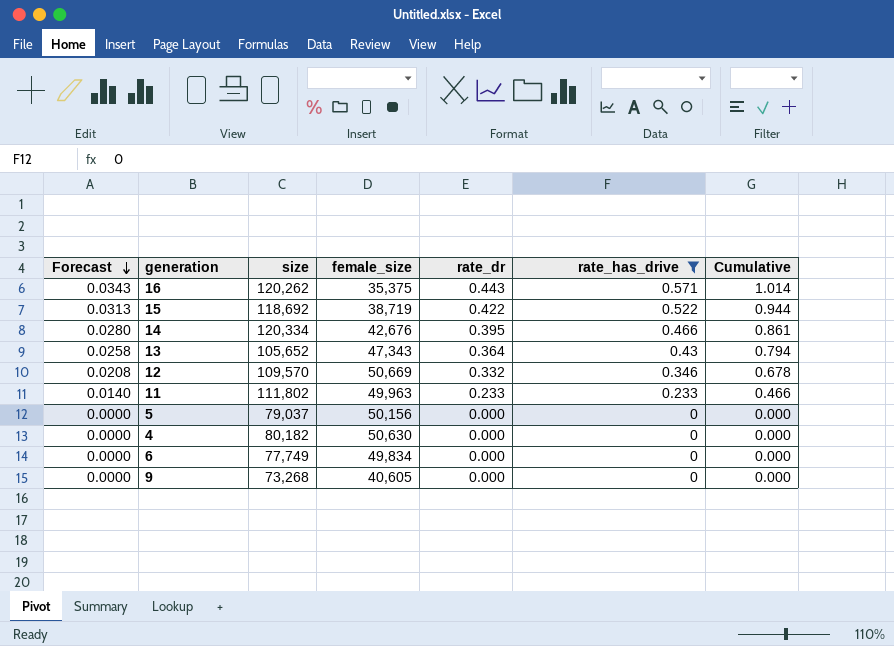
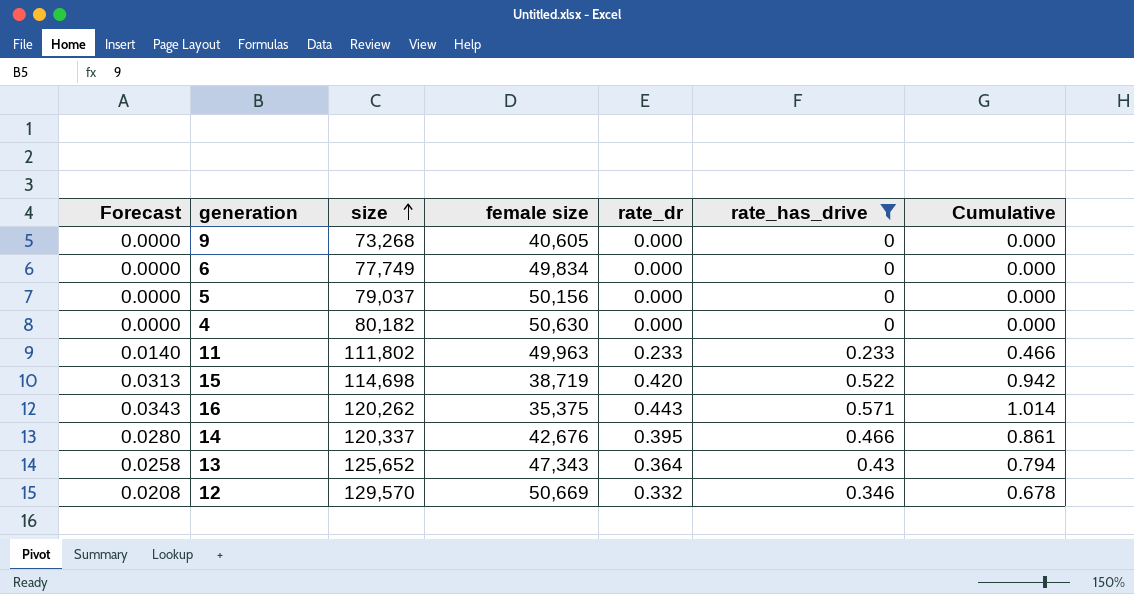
row order: Forecast descending -> size ascending
column name: female_size -> female size
15 | size: 118,692 -> 114,698
15 | rate_dr: 0.422 -> 0.420
15 | Cumulative: 0.944 -> 0.942
14 | size: 120,334 -> 120,337
13 | size: 105,652 -> 125,652
12 | size: 109,570 -> 129,570

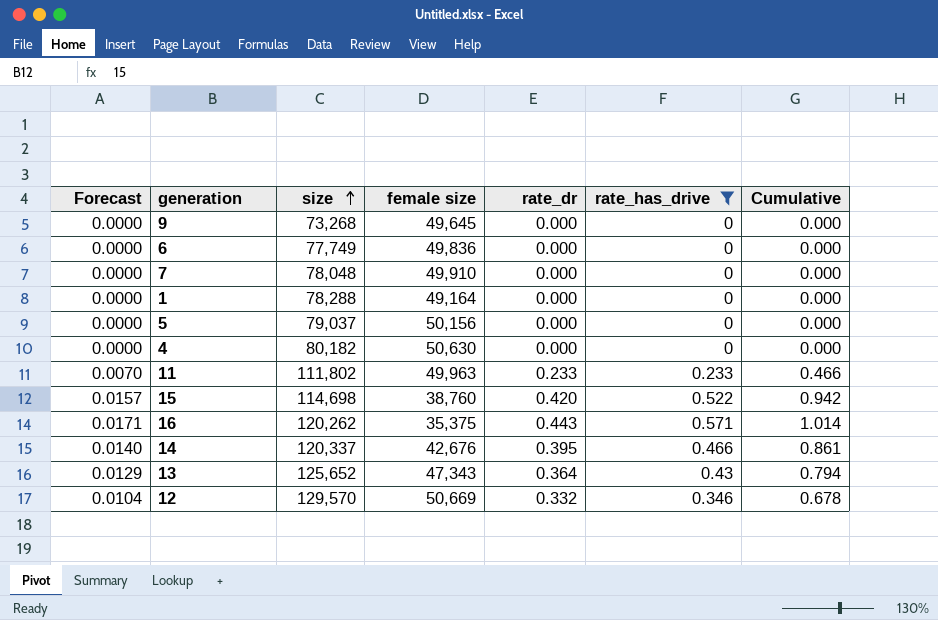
column Forecast | formula: [rate_has_drive] * 0.06 -> [rate_has_drive] * 0.03
9 | female size: 40,605 -> 49,645
6 | female size: 49,834 -> 49,836
row 7: none -> 0.0000 | 78,048 | 49,910 | 0.000 | 0 | 0.000
row 1: none -> 0.0000 | 78,288 | 49,164 | 0.000 | 0 | 0.000
15 | female size: 38,719 -> 38,760

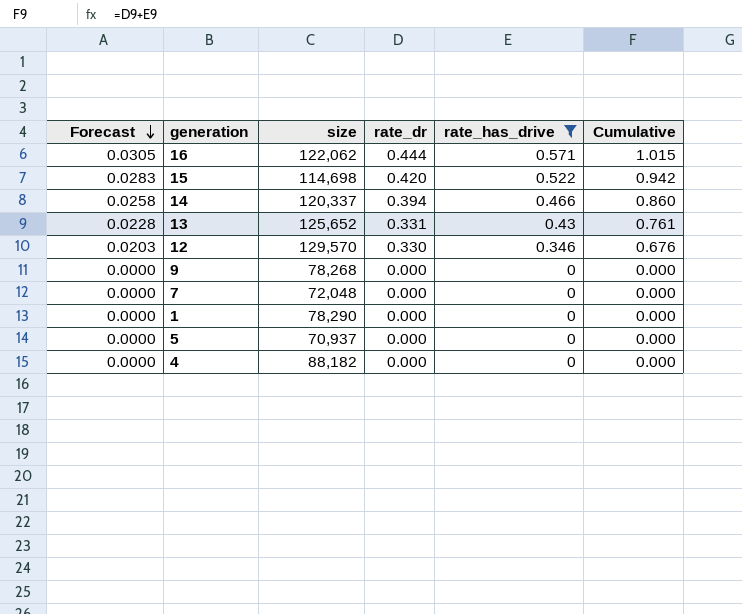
row order: size ascending -> Forecast descending
column female size | position: 4 -> none
column Forecast | formula: [rate_has_drive] * 0.03 -> [Cumulative] * 0.03
row 6: 0.0000 | 77,749 | 49,836 | 0.000 | 0 | 0.000 -> none
row 11: 0.0070 | 111,802 | 49,963 | 0.233 | 0.233 | 0.466 -> none
16 | size: 120,262 -> 122,062
16 | rate_dr: 0.443 -> 0.444
16 | Cumulative: 1.014 -> 1.015
14 | rate_dr: 0.395 -> 0.394
14 | Cumulative: 0.861 -> 0.860
13 | rate_dr: 0.364 -> 0.331
13 | Cumulative: 0.794 -> 0.761
12 | rate_dr: 0.332 -> 0.330
12 | Cumulative: 0.678 -> 0.676
9 | size: 73,268 -> 78,268
7 | size: 78,048 -> 72,048
1 | size: 78,288 -> 78,290
5 | size: 79,037 -> 70,937
4 | size: 80,182 -> 88,182

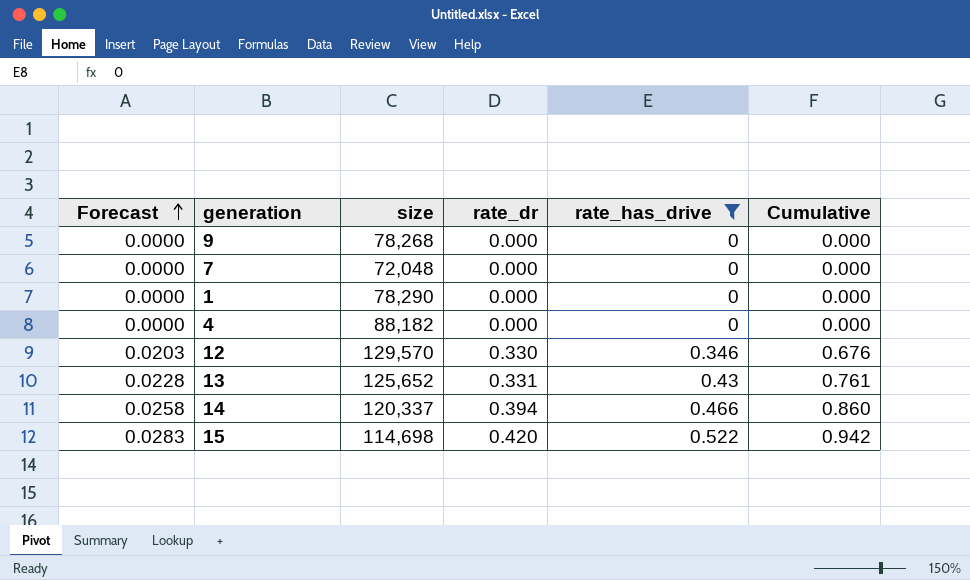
row order: Forecast descending -> Forecast ascending
row 16: 0.0305 | 122,062 | 0.444 | 0.571 | 1.015 -> none
row 5: 0.0000 | 70,937 | 0.000 | 0 | 0.000 -> none

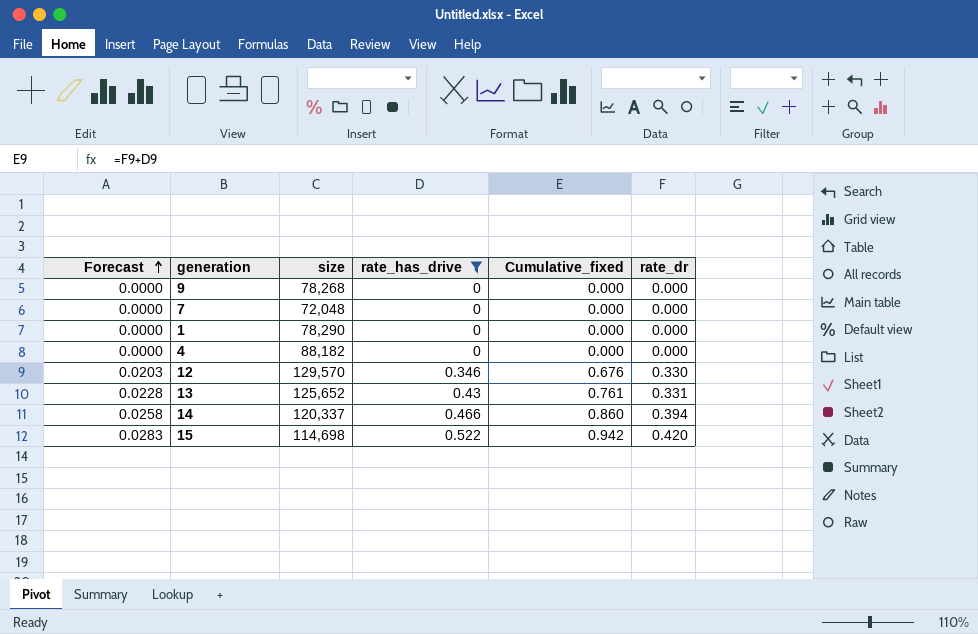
column name: Cumulative -> Cumulative_fixed
column rate_dr | position: 4 -> 6

